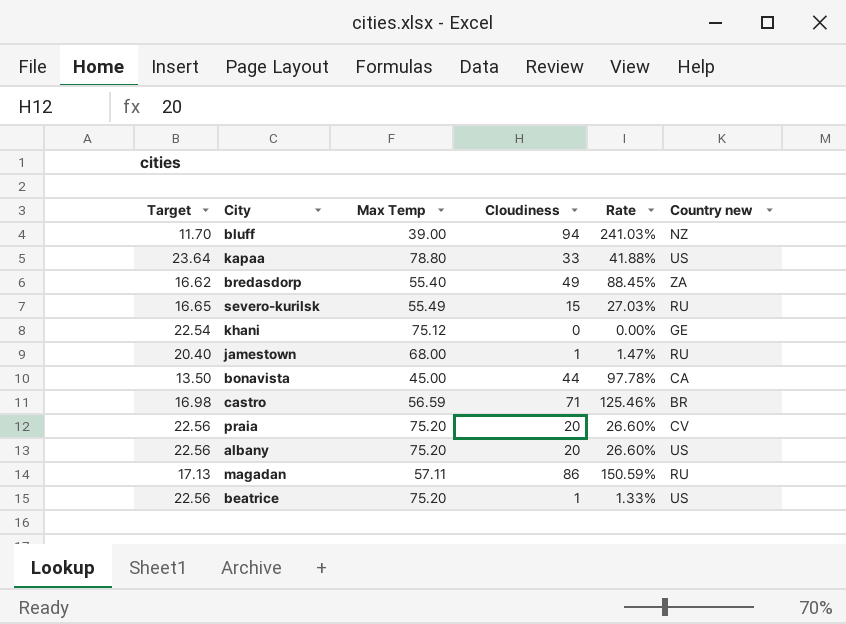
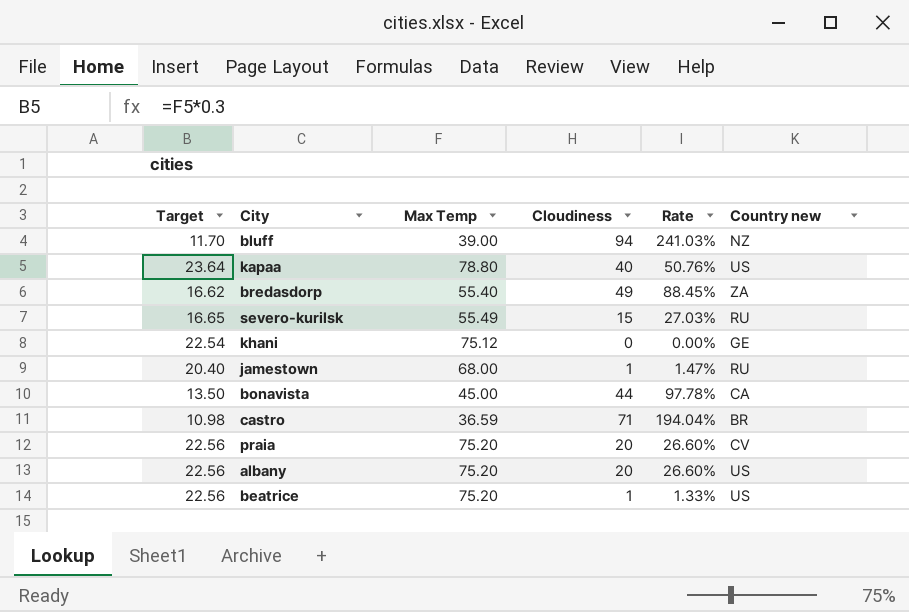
row magadan: 17.13 | 57.11 | 86 | 150.59% | RU -> none
kapaa | Cloudiness: 33 -> 40
kapaa | Rate: 41.88% -> 50.76%
castro | Target: 16.98 -> 10.98
castro | Max Temp: 56.59 -> 36.59
castro | Rate: 125.46% -> 194.04%

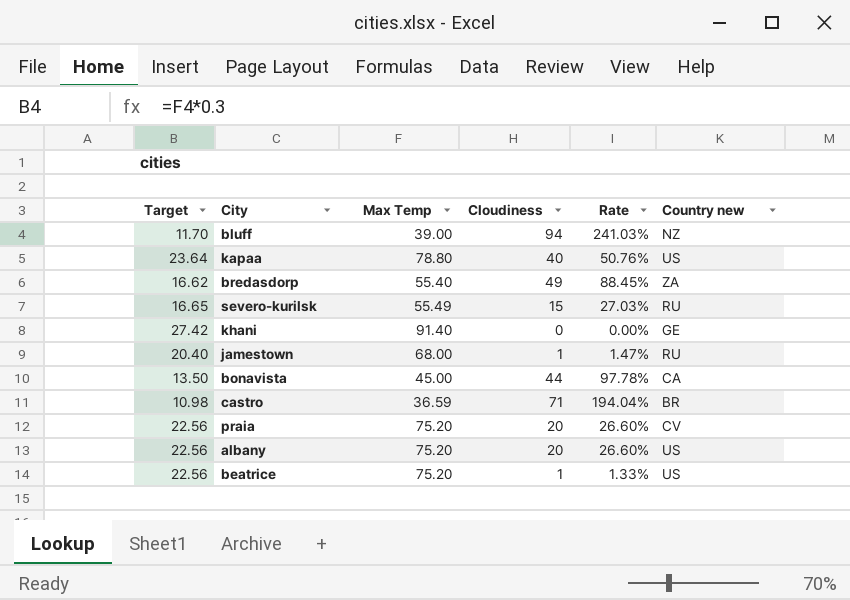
khani | Target: 22.54 -> 27.42
khani | Max Temp: 75.12 -> 91.40

